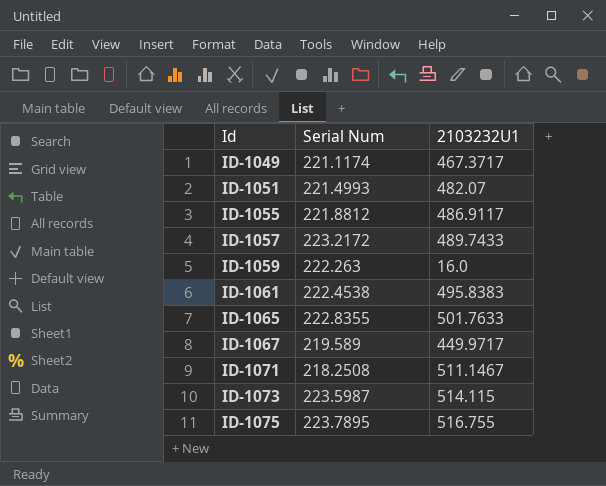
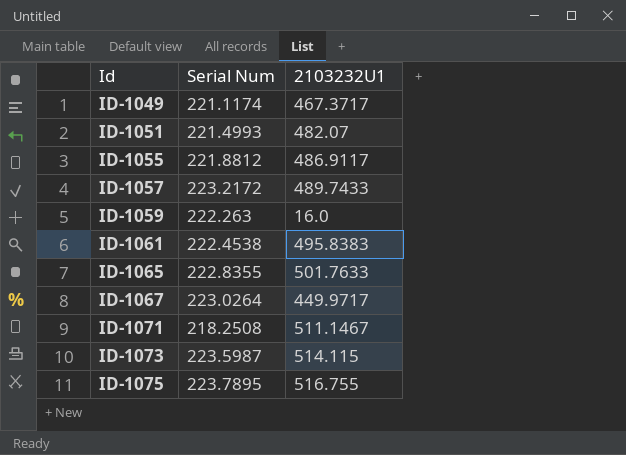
ID-1067 | Serial Num: 219.589 -> 223.0264

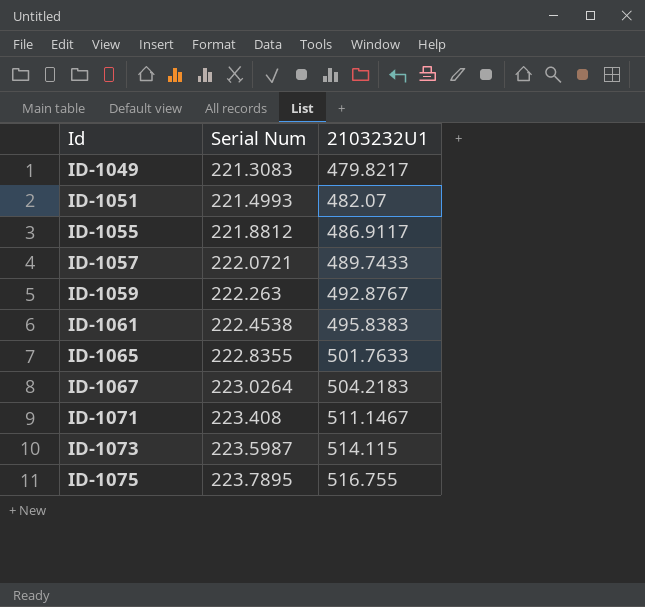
ID-1049 | Serial Num: 221.1174 -> 221.3083
ID-1049 | 2103232U1: 467.3717 -> 479.8217
ID-1057 | Serial Num: 223.2172 -> 222.0721
ID-1059 | 2103232U1: 16.0 -> 492.8767
ID-1067 | 2103232U1: 449.9717 -> 504.2183
ID-1071 | Serial Num: 218.2508 -> 223.408

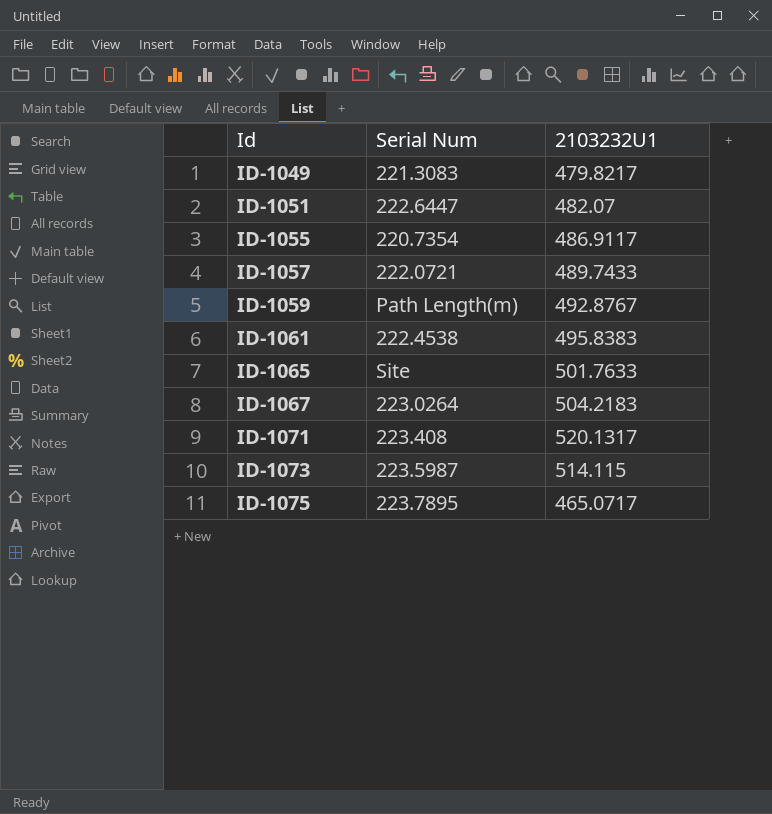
ID-1051 | Serial Num: 221.4993 -> 222.6447
ID-1055 | Serial Num: 221.8812 -> 220.7354
ID-1059 | Serial Num: 222.263 -> Path Length(m)
ID-1065 | Serial Num: 222.8355 -> Site
ID-1071 | 2103232U1: 511.1467 -> 520.1317
ID-1075 | 2103232U1: 516.755 -> 465.0717

